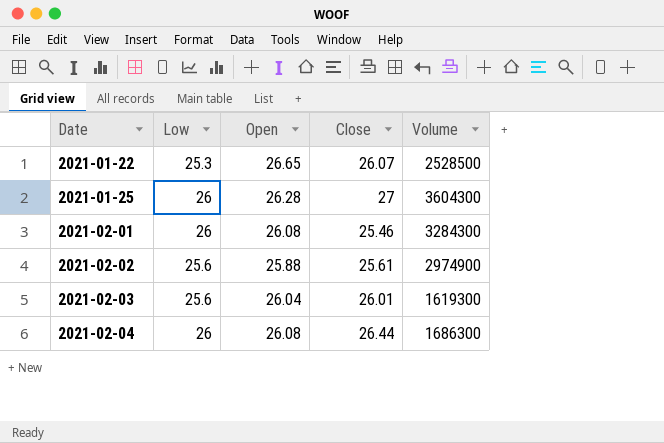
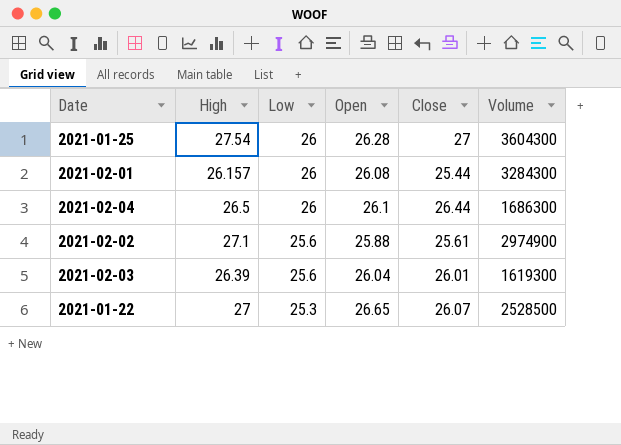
row order: Date ascending -> Low descending
column High | position: none -> 2
2021-02-01 | Close: 25.46 -> 25.44
2021-02-04 | Open: 26.08 -> 26.1

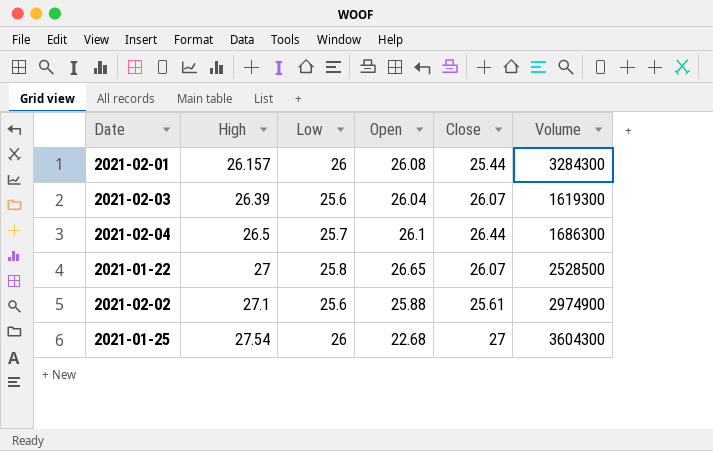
row order: Low descending -> High ascending
2021-02-03 | Close: 26.01 -> 26.07
2021-02-04 | Low: 26 -> 25.7
2021-01-22 | Low: 25.3 -> 25.8
2021-01-25 | Open: 26.28 -> 22.68

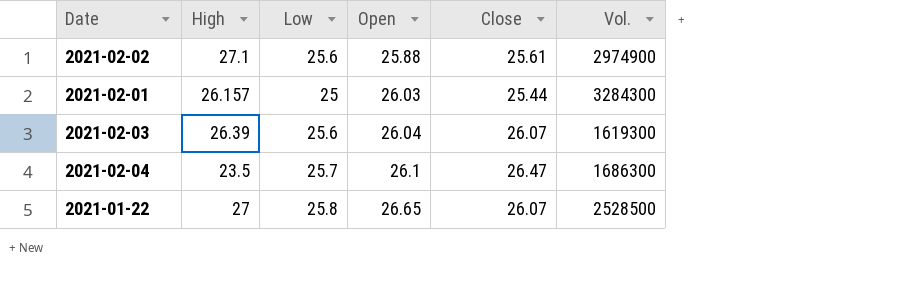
row order: High ascending -> Open ascending
column name: Volume -> Vol.
row 2021-01-25: 27.54 | 26 | 22.68 | 27 | 3604300 -> none
2021-02-01 | Low: 26 -> 25
2021-02-01 | Open: 26.08 -> 26.03
2021-02-04 | High: 26.5 -> 23.5
2021-02-04 | Close: 26.44 -> 26.47

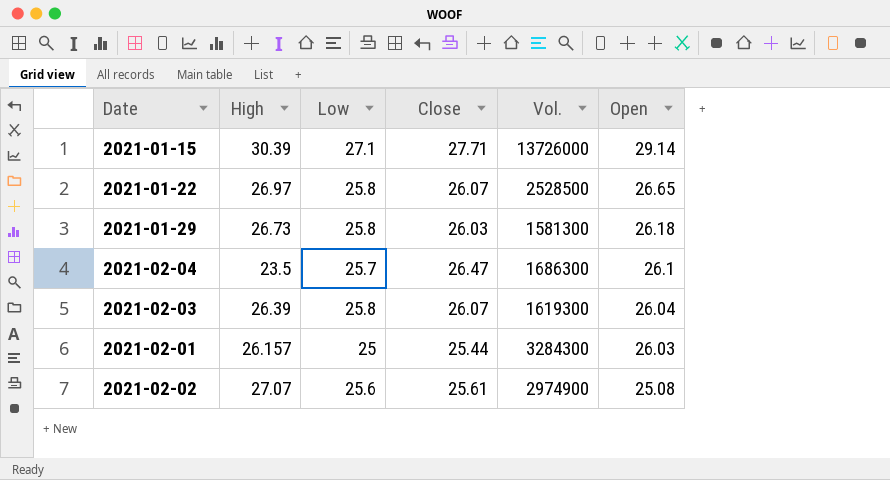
row order: Open ascending -> Open descending
column Open | position: 4 -> 6
row 2021-01-15: none -> 30.39 | 27.1 | 27.71 | 13726000 | 29.14
2021-01-22 | High: 27 -> 26.97
row 2021-01-29: none -> 26.73 | 25.8 | 26.03 | 1581300 | 26.18
2021-02-03 | Low: 25.6 -> 25.8
2021-02-02 | High: 27.1 -> 27.07
2021-02-02 | Open: 25.88 -> 25.08

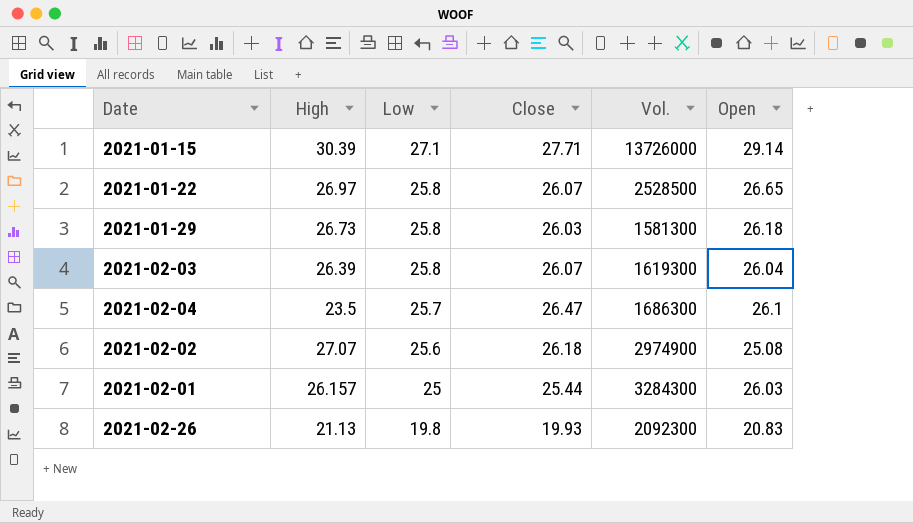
row order: Open descending -> Low descending
2021-02-02 | Close: 25.61 -> 26.18
row 2021-02-26: none -> 21.13 | 19.8 | 19.93 | 2092300 | 20.83

